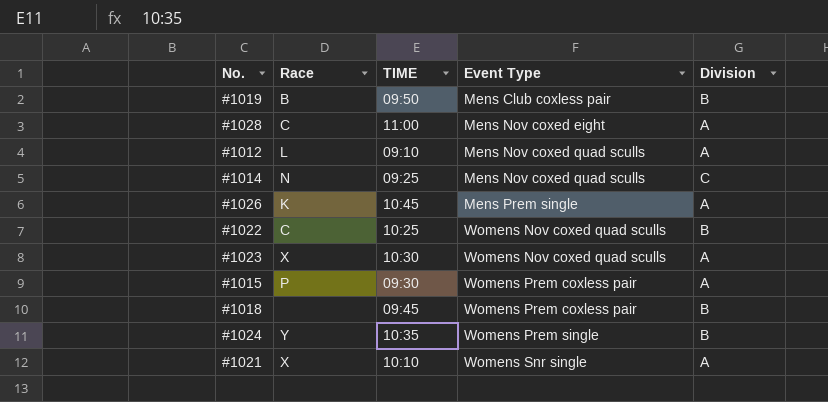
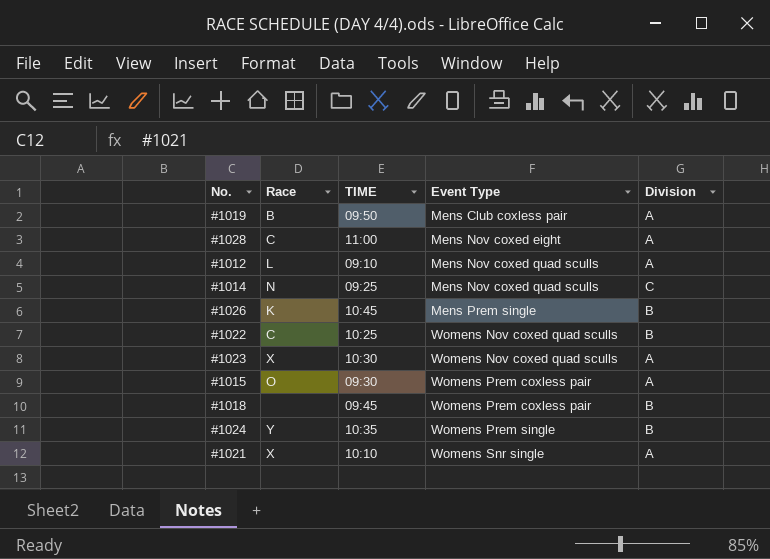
#1019 | Division: B -> A
#1026 | Division: A -> B
#1015 | Race: P -> O

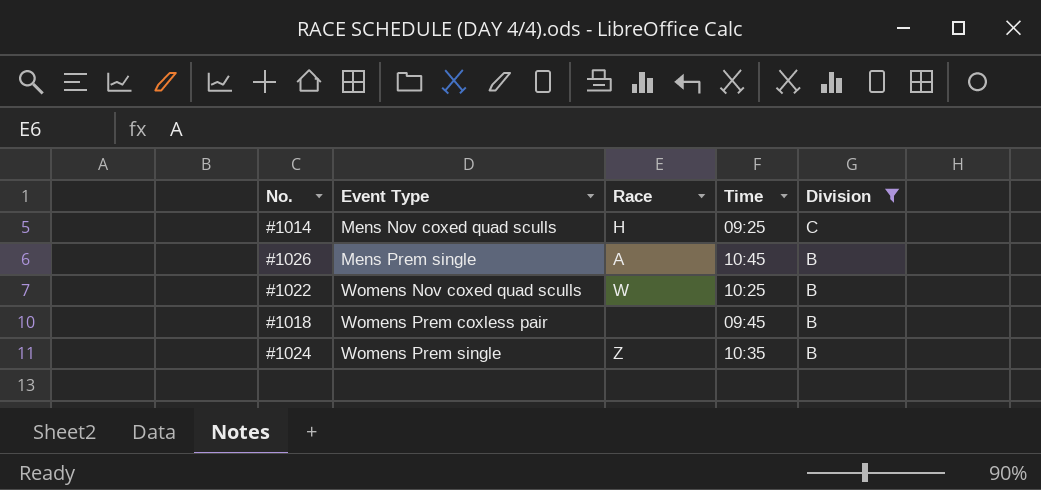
filter: none -> Division != A
column Event Type | position: 4 -> 2
column name: TIME -> Time
#1014 | Race: N -> H
#1026 | Race: K -> A
#1022 | Race: C -> W
#1024 | Race: Y -> Z

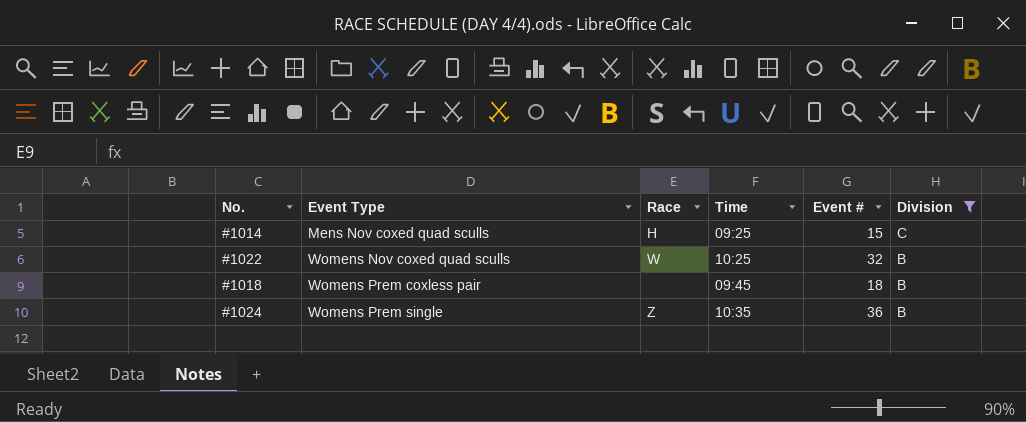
column Event # | position: none -> 5
row #1026: Mens Prem single | A | 10:45 | B -> none

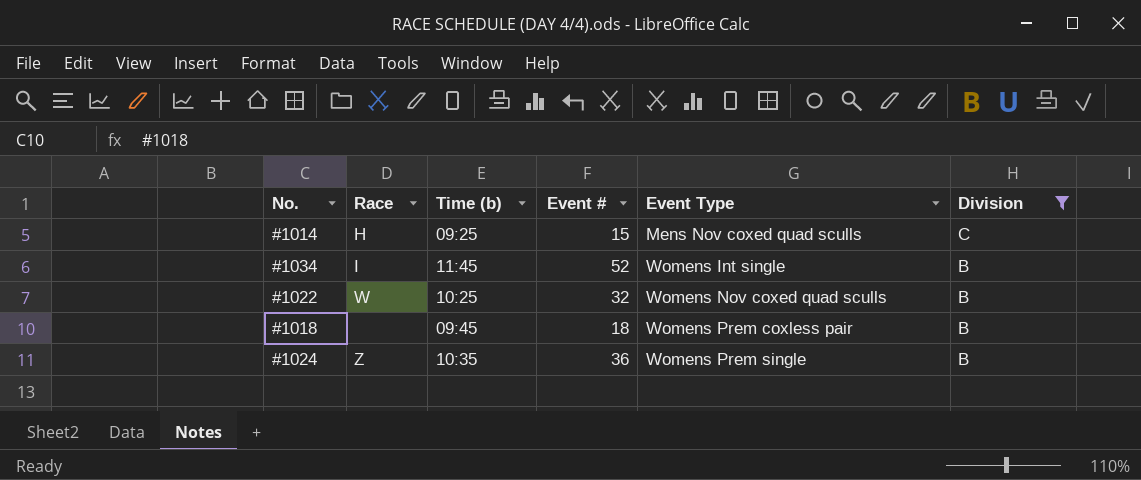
column name: Time -> Time (b)
column Event Type | position: 2 -> 5
row #1034: none -> I | 11:45 | 52 | Womens Int single | B

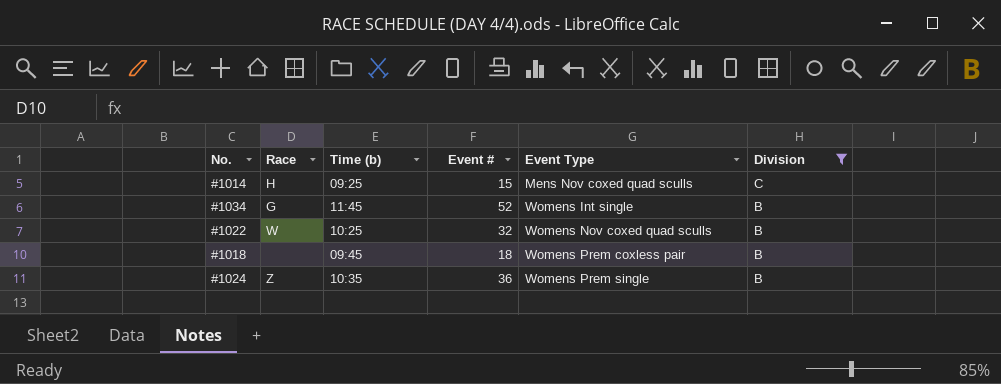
#1034 | Race: I -> G

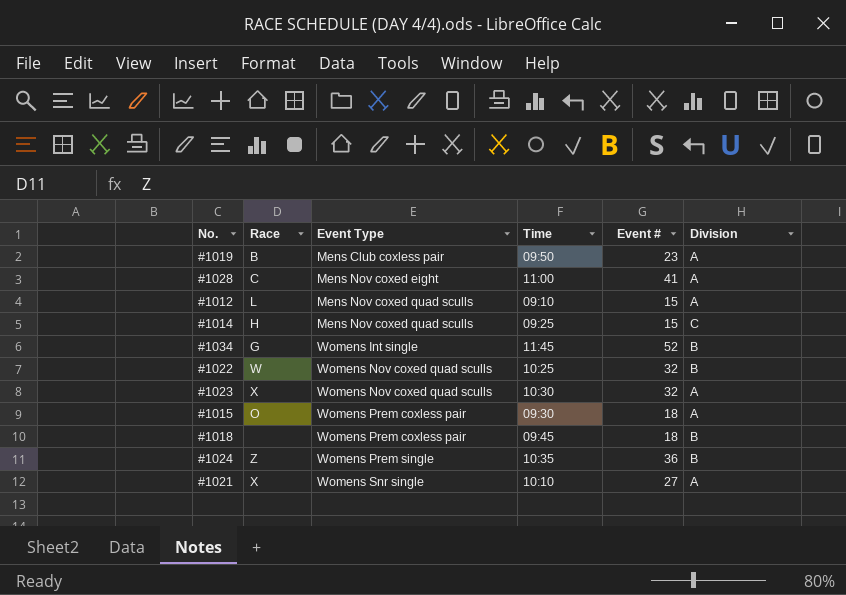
filter: Division != A -> none
column Event Type | position: 5 -> 3
column name: Time (b) -> Time

